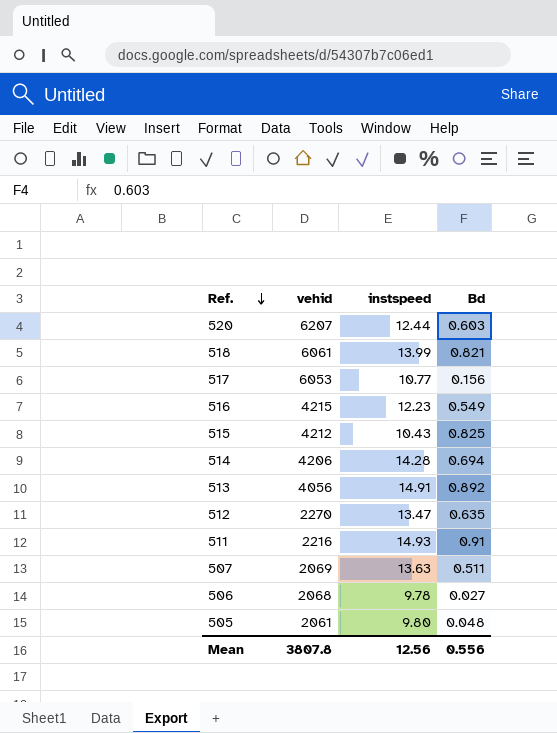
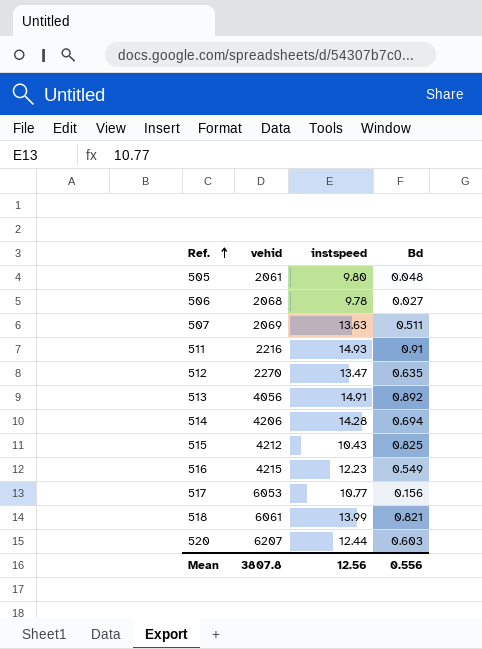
row order: Ref. descending -> Ref. ascending

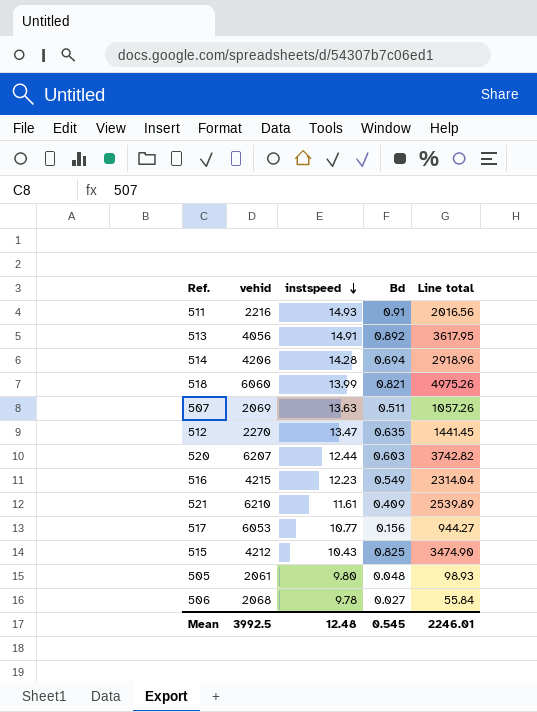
row order: Ref. ascending -> instspeed descending
column Line total | formula: none -> [vehid] * [Bd]
518 | vehid: 6061 -> 6060
row 521: none -> 6210 | 11.61 | 0.409 | 2539.89
Mean | vehid: 3807.8 -> 3992.5
Mean | instspeed: 12.56 -> 12.48
Mean | Bd: 0.556 -> 0.545

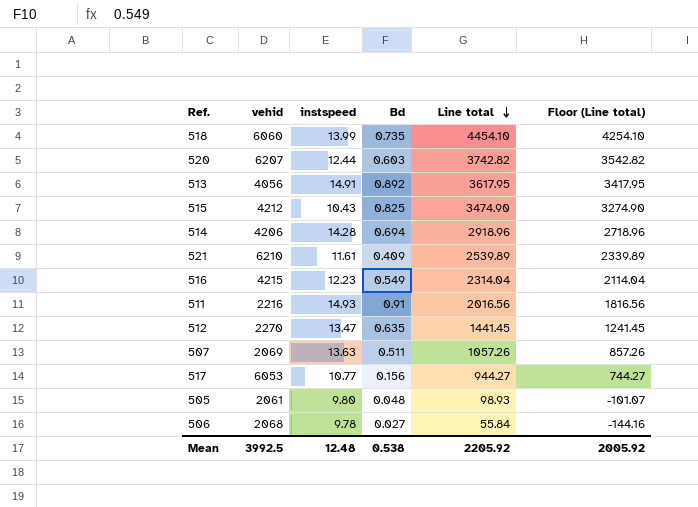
row order: instspeed descending -> Line total descending
column Floor (Line total) | formula: none -> [Line total] - 200
518 | Bd: 0.821 -> 0.735
518 | Line total: 4975.26 -> 4454.10
Mean | Bd: 0.545 -> 0.538
Mean | Line total: 2246.01 -> 2205.92

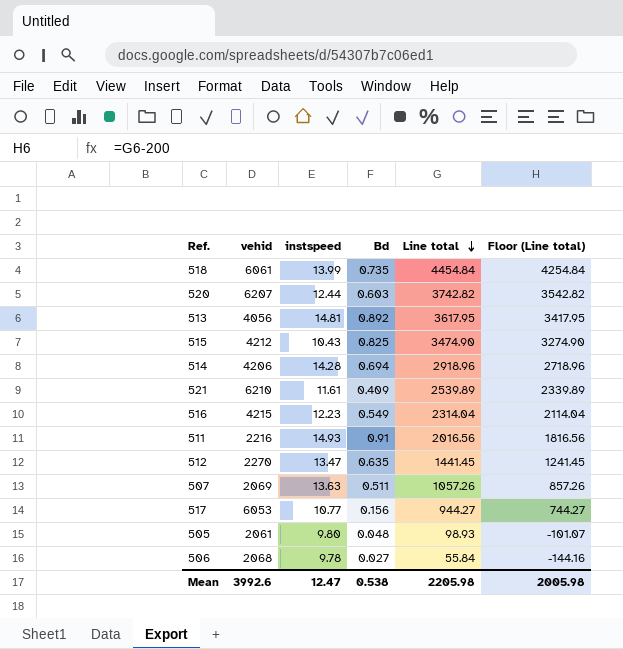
518 | vehid: 6060 -> 6061
518 | Line total: 4454.10 -> 4454.84
518 | Floor (Line total): 4254.10 -> 4254.84
513 | instspeed: 14.91 -> 14.81
Mean | vehid: 3992.5 -> 3992.6
Mean | instspeed: 12.48 -> 12.47
Mean | Line total: 2205.92 -> 2205.98
Mean | Floor (Line total): 2005.92 -> 2005.98

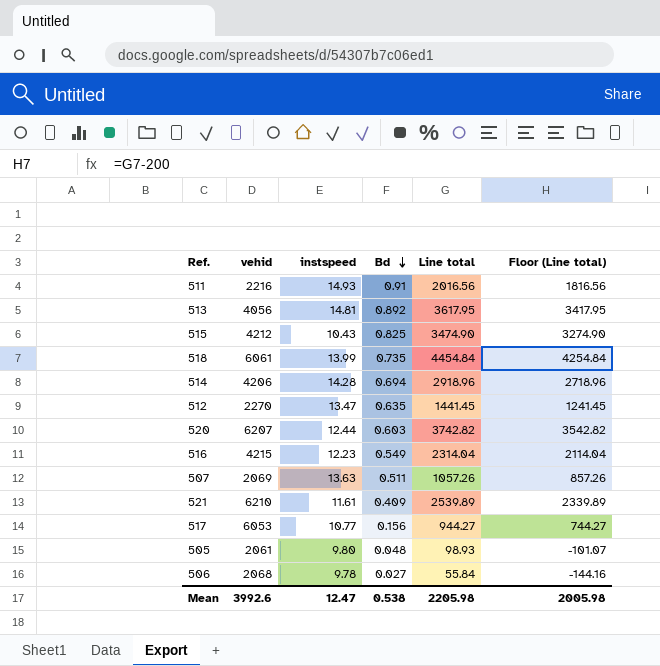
row order: Line total descending -> Bd descending

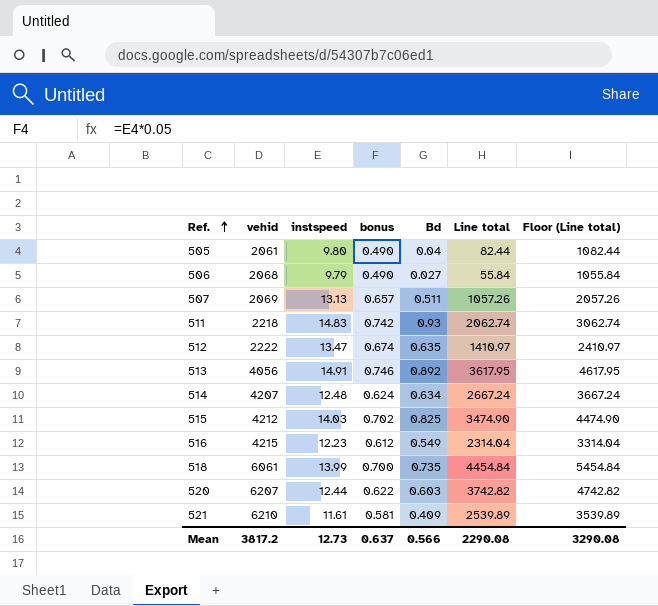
row order: Bd descending -> Ref. ascending
column bonus | formula: none -> [instspeed] * 0.05
column Floor (Line total) | formula: [Line total] - 200 -> [Line total] + 1000
row 517: 6053 | 10.77 | 0.156 | 944.27 | 744.27 -> none
505 | Bd: 0.048 -> 0.04
505 | Line total: 98.93 -> 82.44
506 | instspeed: 9.78 -> 9.79
507 | instspeed: 13.63 -> 13.13
511 | vehid: 2216 -> 2218
511 | instspeed: 14.93 -> 14.83
511 | Bd: 0.91 -> 0.93
511 | Line total: 2016.56 -> 2062.74
512 | vehid: 2270 -> 2222
512 | Line total: 1441.45 -> 1410.97
513 | instspeed: 14.81 -> 14.91
514 | vehid: 4206 -> 4207
514 | instspeed: 14.28 -> 12.48
514 | Bd: 0.694 -> 0.634
514 | Line total: 2918.96 -> 2667.24
515 | instspeed: 10.43 -> 14.03
Mean | vehid: 3992.6 -> 3817.2
Mean | instspeed: 12.47 -> 12.73
Mean | Bd: 0.538 -> 0.566
Mean | Line total: 2205.98 -> 2290.08
Mean | Floor (Line total): 2005.98 -> 3290.08

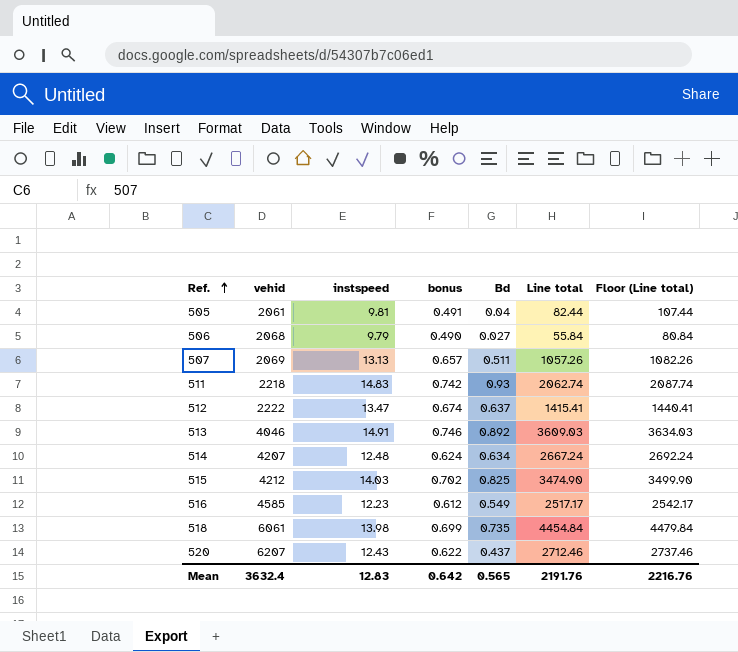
column Floor (Line total) | formula: [Line total] + 1000 -> [Line total] + 25
row 521: 6210 | 11.61 | 0.581 | 0.409 | 2539.89 | 3539.89 -> none
505 | instspeed: 9.80 -> 9.81
505 | bonus: 0.490 -> 0.491
512 | Bd: 0.635 -> 0.637
512 | Line total: 1410.97 -> 1415.41
513 | vehid: 4056 -> 4046
513 | Line total: 3617.95 -> 3609.03
516 | vehid: 4215 -> 4585
516 | Line total: 2314.04 -> 2517.17
518 | instspeed: 13.99 -> 13.98
518 | bonus: 0.700 -> 0.699
520 | instspeed: 12.44 -> 12.43
520 | Bd: 0.603 -> 0.437
520 | Line total: 3742.82 -> 2712.46
Mean | vehid: 3817.2 -> 3632.4
Mean | instspeed: 12.73 -> 12.83
Mean | bonus: 0.637 -> 0.642
Mean | Bd: 0.566 -> 0.565
Mean | Line total: 2290.08 -> 2191.76
Mean | Floor (Line total): 3290.08 -> 2216.76

